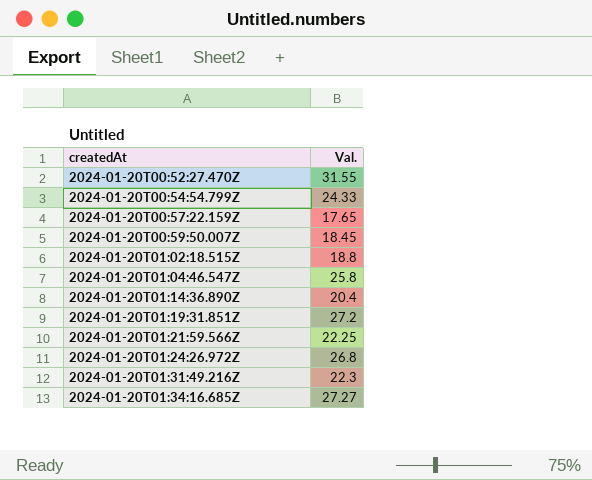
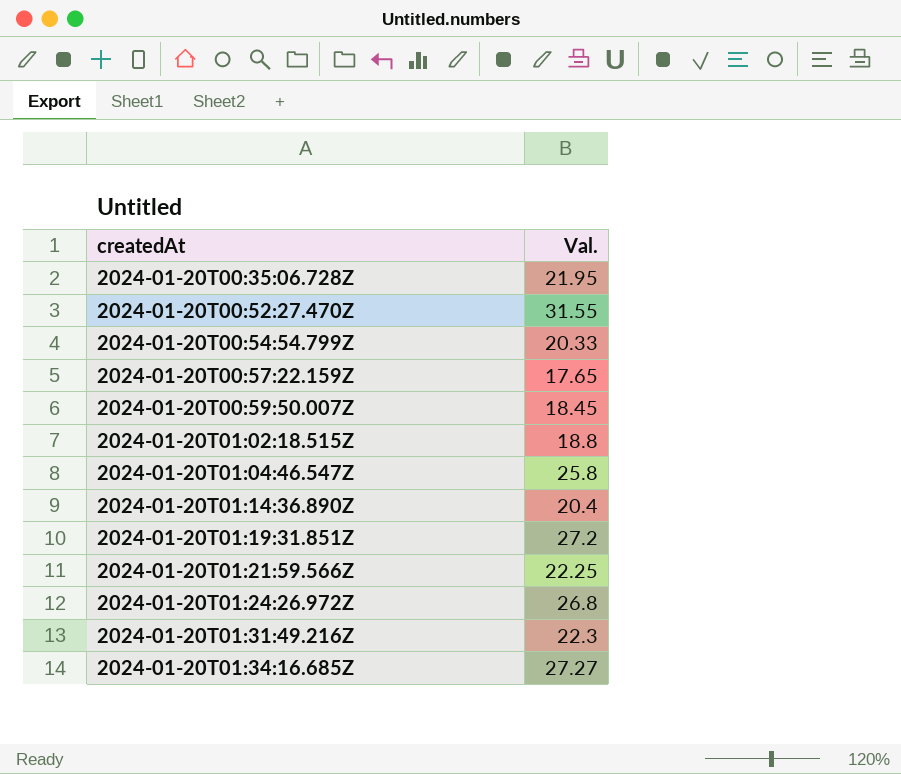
row 2024-01-20T00:35:06.728Z: none -> 21.95
2024-01-20T00:54:54.799Z | Val.: 24.33 -> 20.33

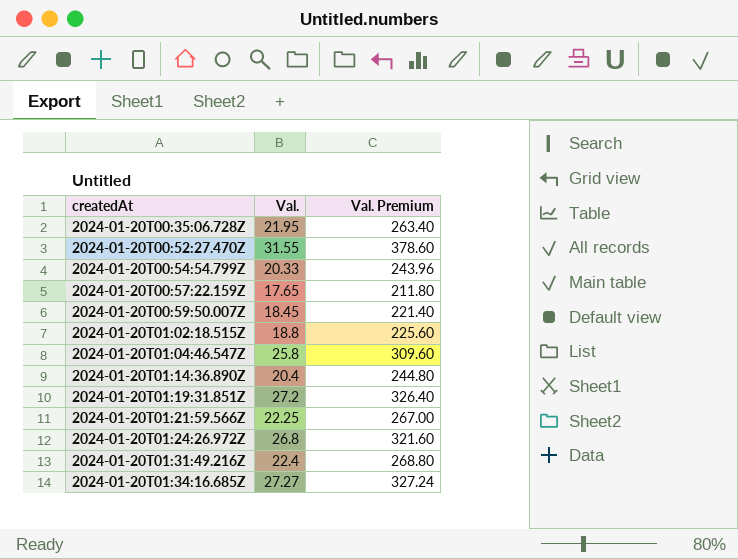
column Val. Premium | formula: none -> [Val.] * 12
2024-01-20T01:31:49.216Z | Val.: 22.3 -> 22.4

